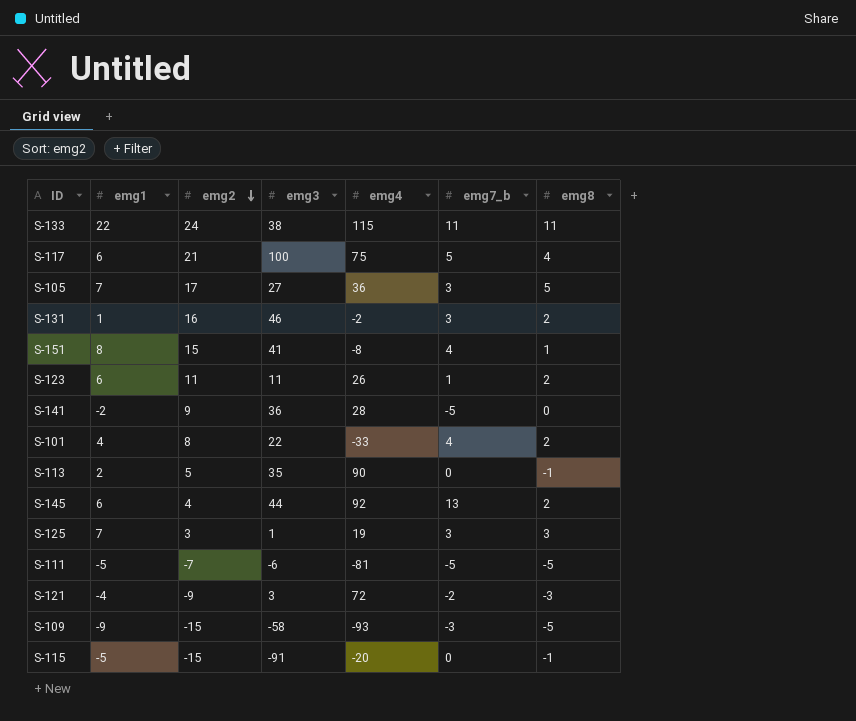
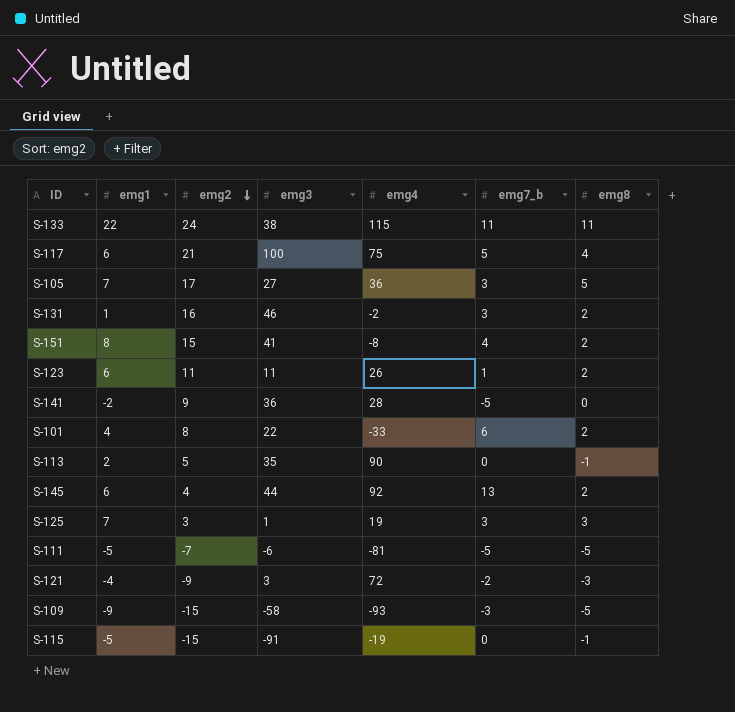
S-151 | emg8: 1 -> 2
S-101 | emg7_b: 4 -> 6
S-115 | emg4: -20 -> -19

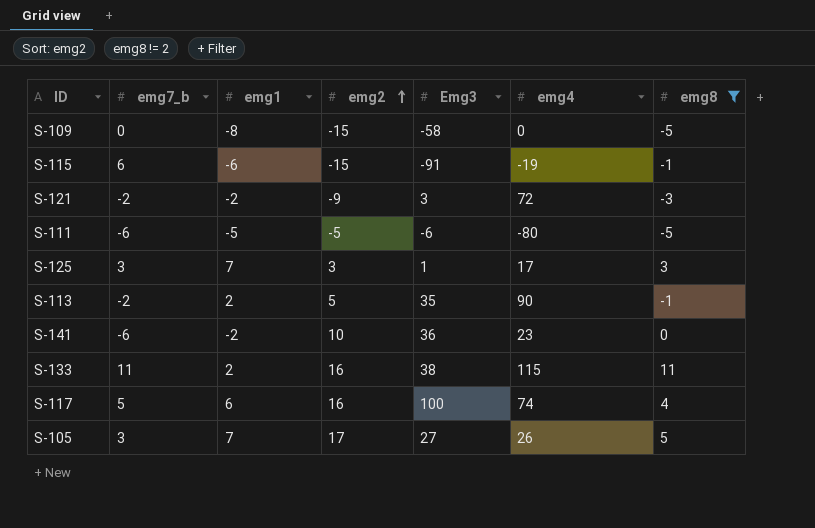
filter: none -> emg8 != 2
row order: emg2 descending -> emg2 ascending
column emg7_b | position: 6 -> 2
column name: emg3 -> Emg3
S-109 | emg7_b: -3 -> 0
S-109 | emg1: -9 -> -8
S-109 | emg4: -93 -> 0
S-115 | emg7_b: 0 -> 6
S-115 | emg1: -5 -> -6
S-121 | emg1: -4 -> -2
S-111 | emg7_b: -5 -> -6
S-111 | emg2: -7 -> -5
S-111 | emg4: -81 -> -80
S-125 | emg4: 19 -> 17
S-113 | emg7_b: 0 -> -2
S-141 | emg7_b: -5 -> -6
S-141 | emg2: 9 -> 10
S-141 | emg4: 28 -> 23
S-133 | emg1: 22 -> 2
S-133 | emg2: 24 -> 16
S-117 | emg2: 21 -> 16
S-117 | emg4: 75 -> 74
S-105 | emg4: 36 -> 26

